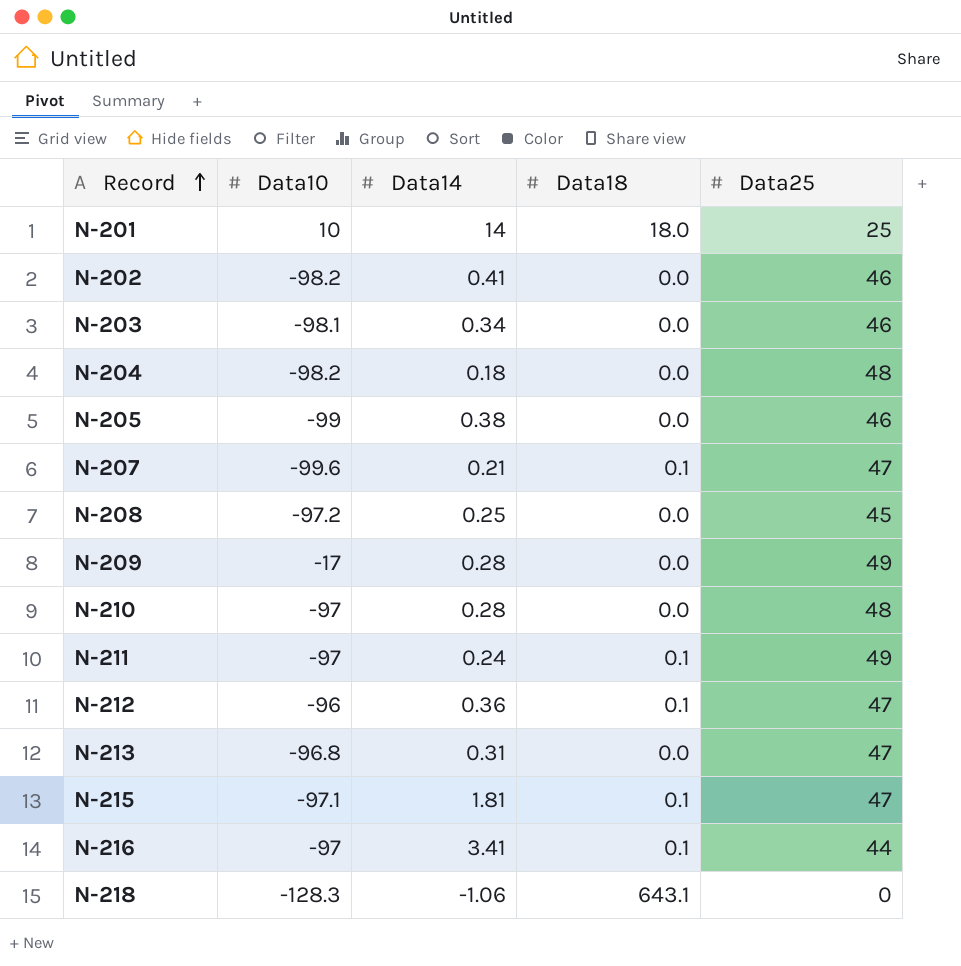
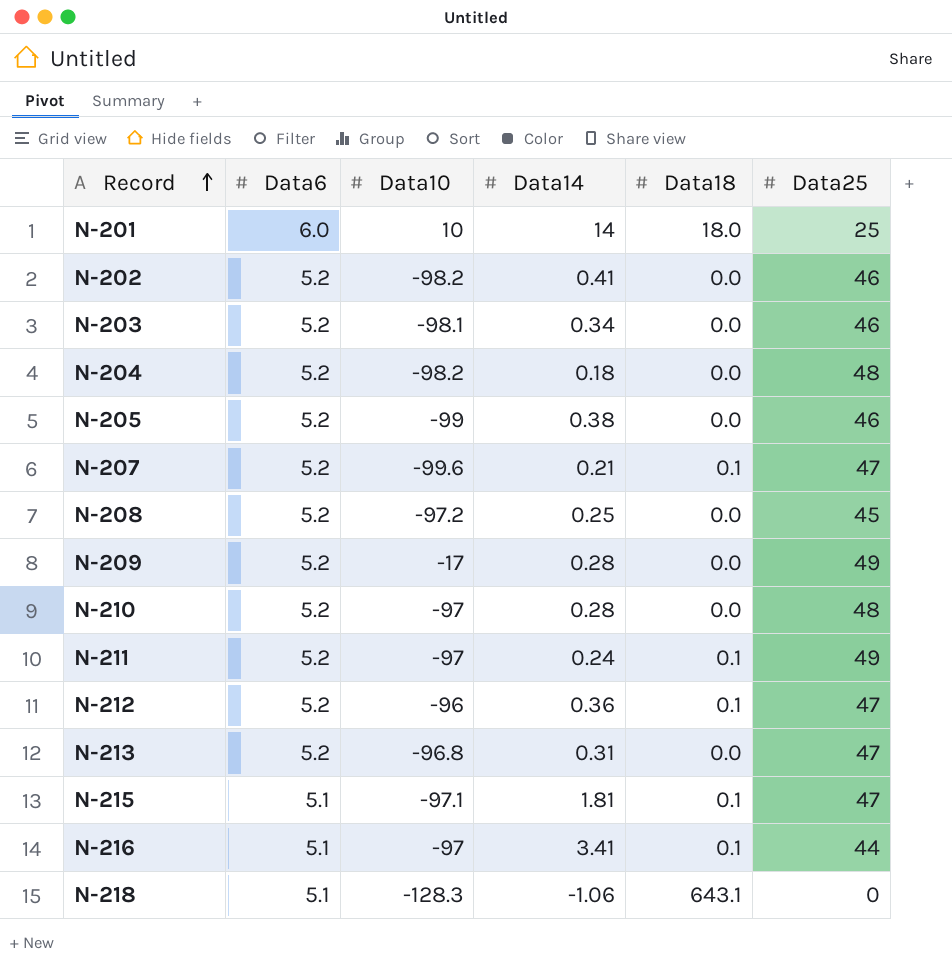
column Data6 | position: none -> 2

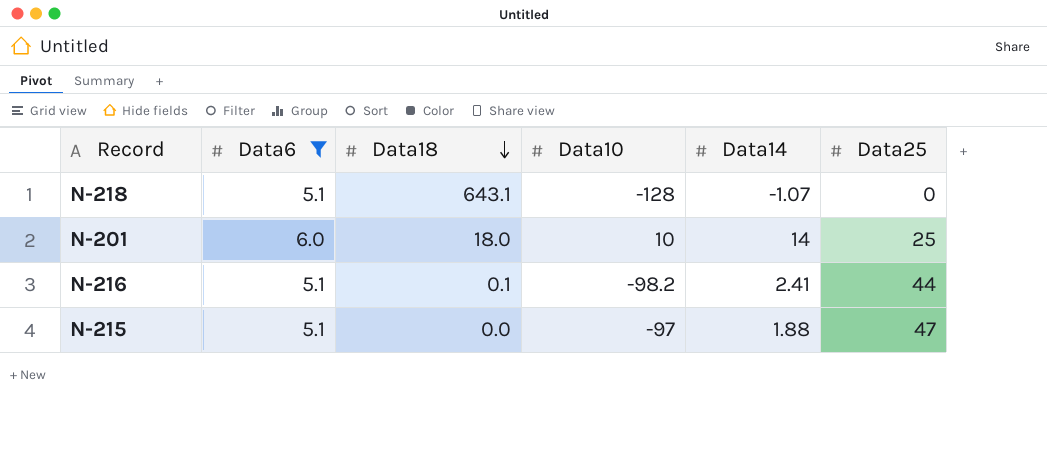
filter: none -> Data6 != 5.2
row order: Record ascending -> Data18 descending
column Data18 | position: 5 -> 3
N-218 | Data10: -128.3 -> -128
N-218 | Data14: -1.06 -> -1.07
N-216 | Data10: -97 -> -98.2
N-216 | Data14: 3.41 -> 2.41
N-215 | Data18: 0.1 -> 0.0
N-215 | Data10: -97.1 -> -97
N-215 | Data14: 1.81 -> 1.88

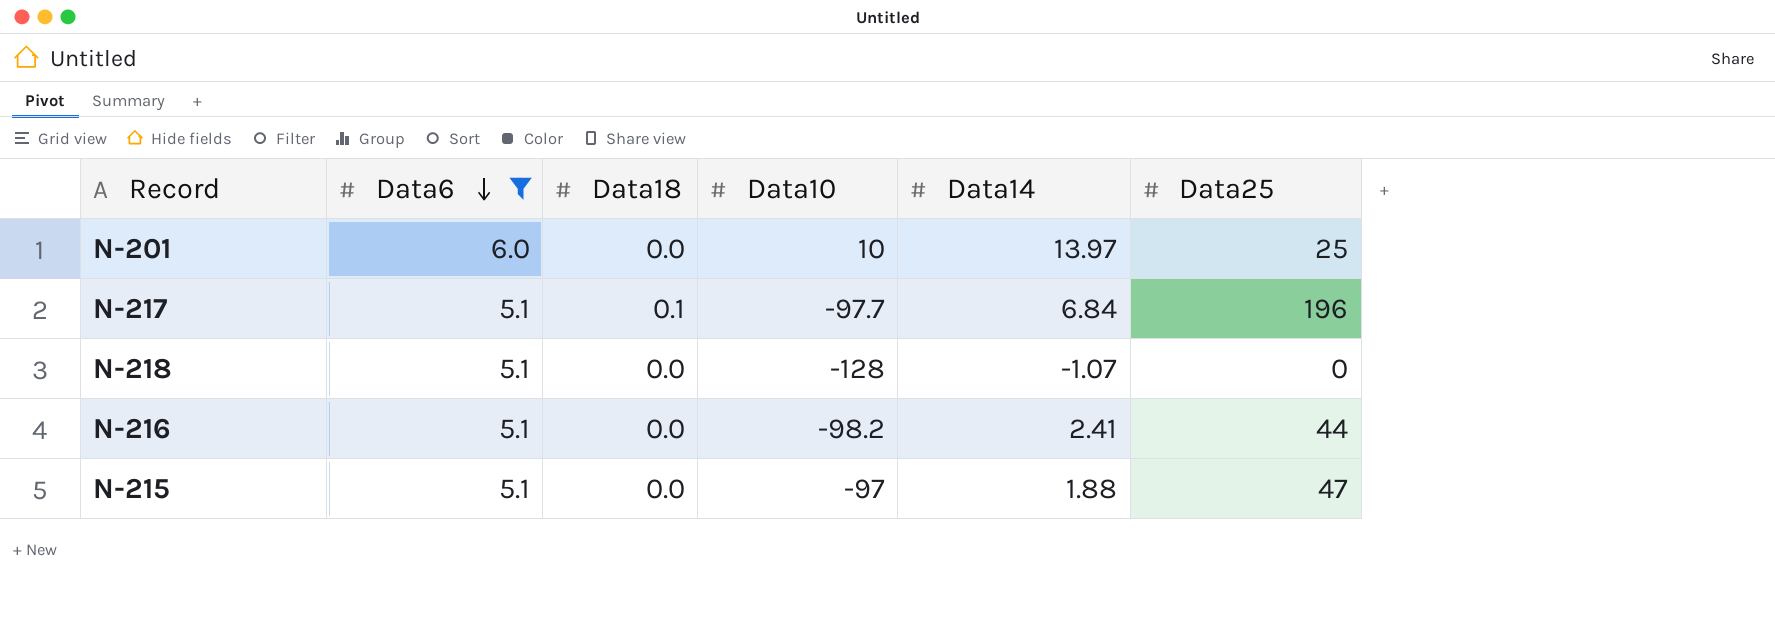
row order: Data18 descending -> Data6 descending
N-201 | Data18: 18.0 -> 0.0
N-201 | Data14: 14 -> 13.97
row N-217: none -> 5.1 | 0.1 | -97.7 | 6.84 | 196
N-218 | Data18: 643.1 -> 0.0
N-216 | Data18: 0.1 -> 0.0

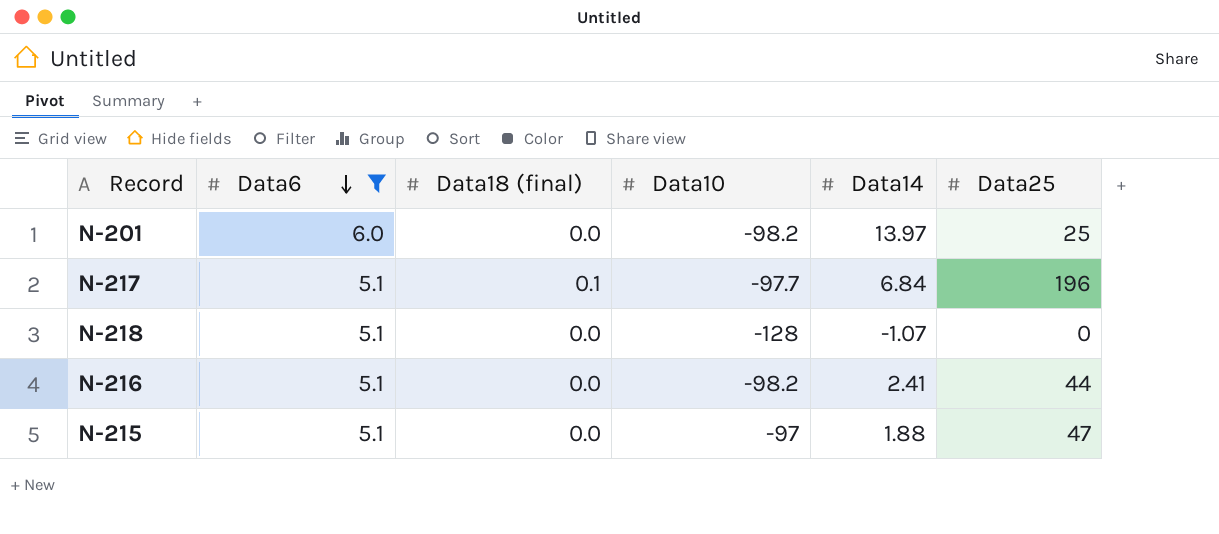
column name: Data18 -> Data18 (final)
N-201 | Data10: 10 -> -98.2

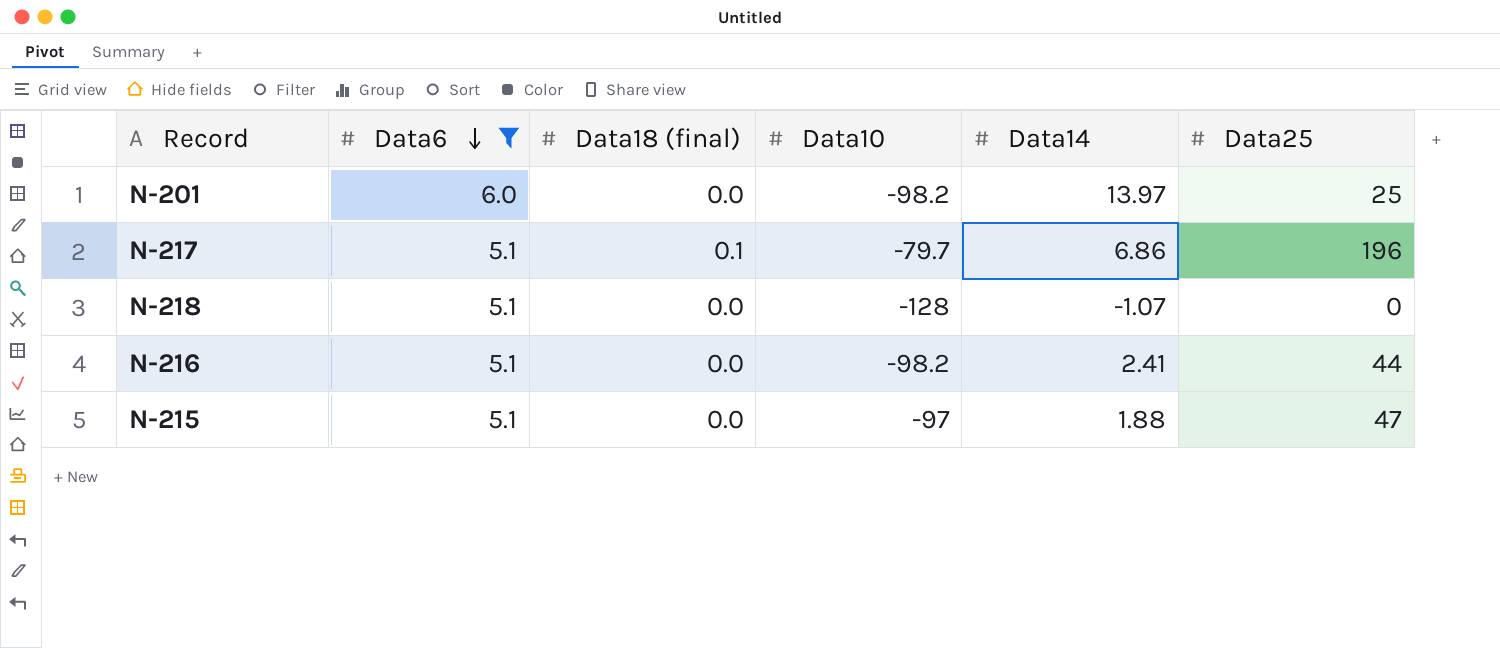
N-217 | Data10: -97.7 -> -79.7
N-217 | Data14: 6.84 -> 6.86

